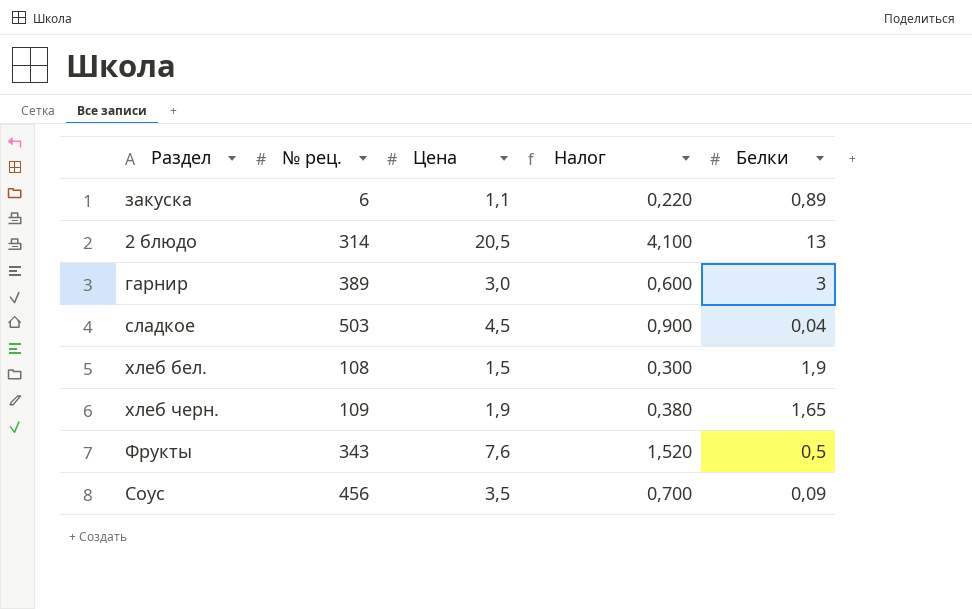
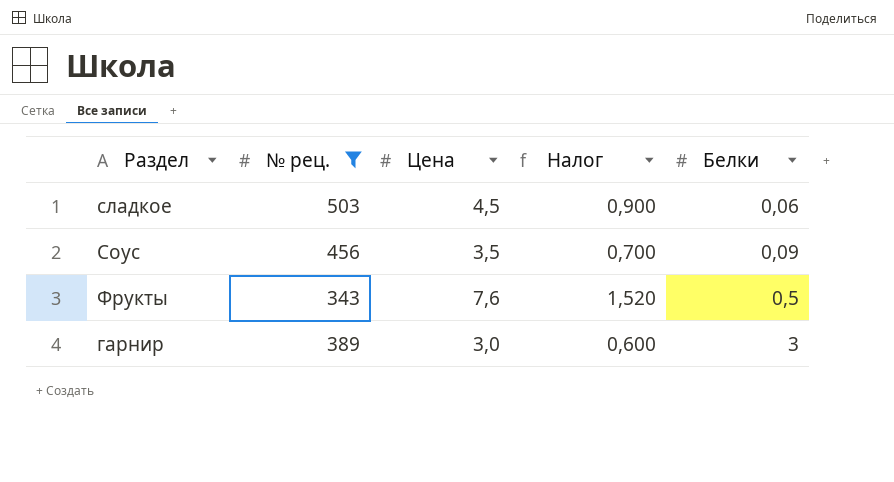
filter: none -> № рец. >= 343
row order: none -> Белки ascending
сладкое | Белки: 0,04 -> 0,06

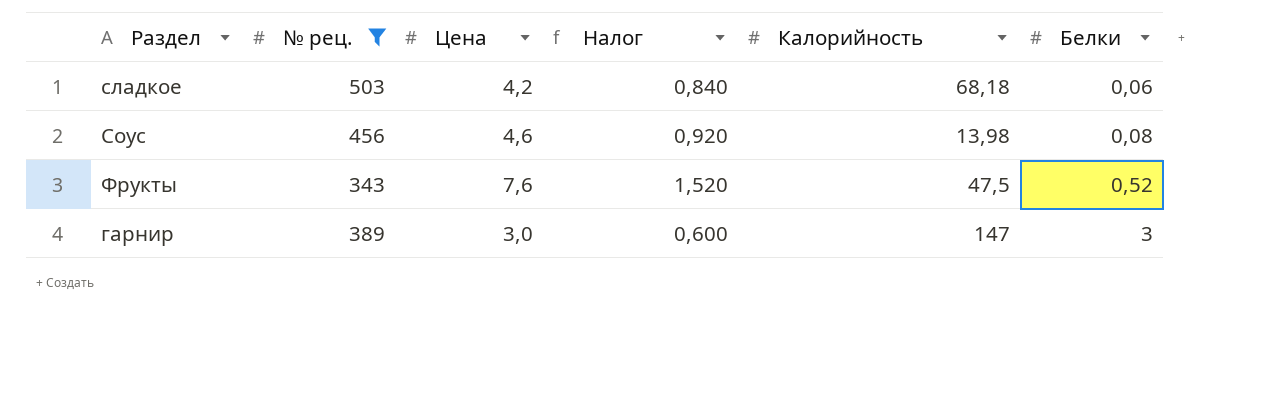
column Калорийность | position: none -> 5
сладкое | Цена: 4,5 -> 4,2
сладкое | Налог: 0,900 -> 0,840
Соус | Цена: 3,5 -> 4,6
Соус | Налог: 0,700 -> 0,920
Соус | Белки: 0,09 -> 0,08
Фрукты | Белки: 0,5 -> 0,52

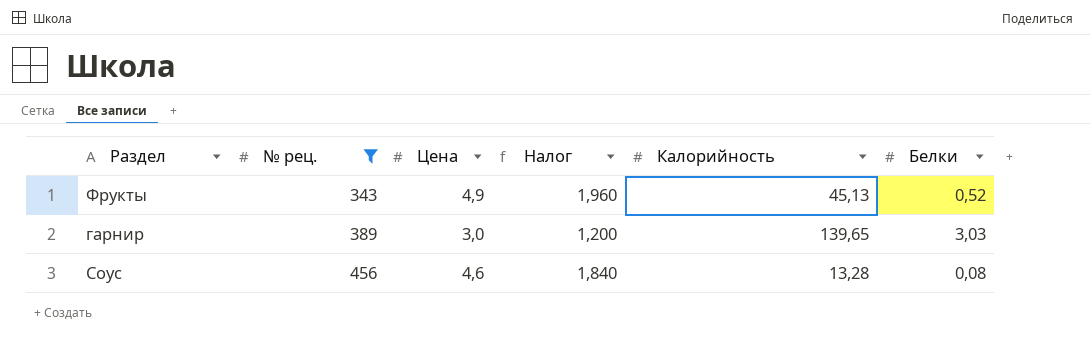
row order: Белки ascending -> № рец. ascending
column Налог | formula: [Цена] * 0,2 -> [Цена] * 0,4
row сладкое: 503 | 4,2 | 0,840 | 68,18 | 0,06 -> none
Фрукты | Цена: 7,6 -> 4,9
Фрукты | Калорийность: 47,5 -> 45,13
гарнир | Калорийность: 147 -> 139,65
гарнир | Белки: 3 -> 3,03
Соус | Калорийность: 13,98 -> 13,28

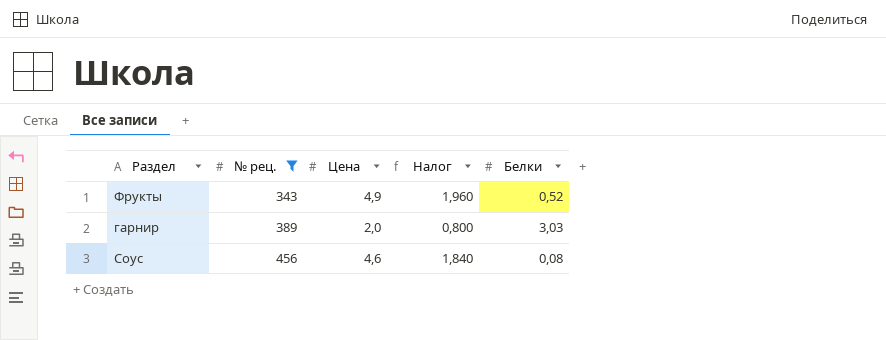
column Калорийность | position: 5 -> none
гарнир | Цена: 3,0 -> 2,0
гарнир | Налог: 1,200 -> 0,800

